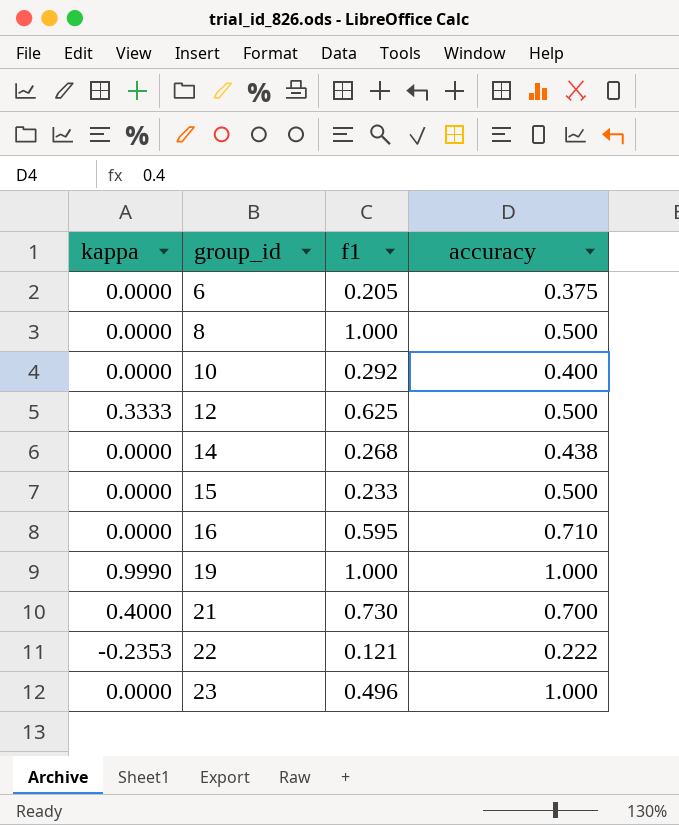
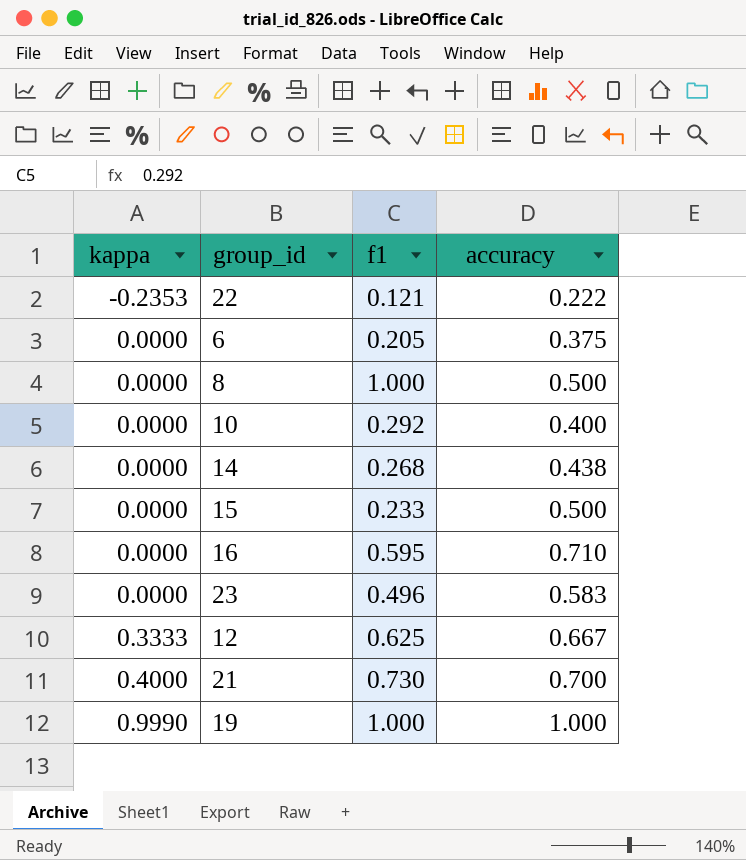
row order: group_id ascending -> kappa ascending
23 | accuracy: 1.000 -> 0.583
12 | accuracy: 0.500 -> 0.667

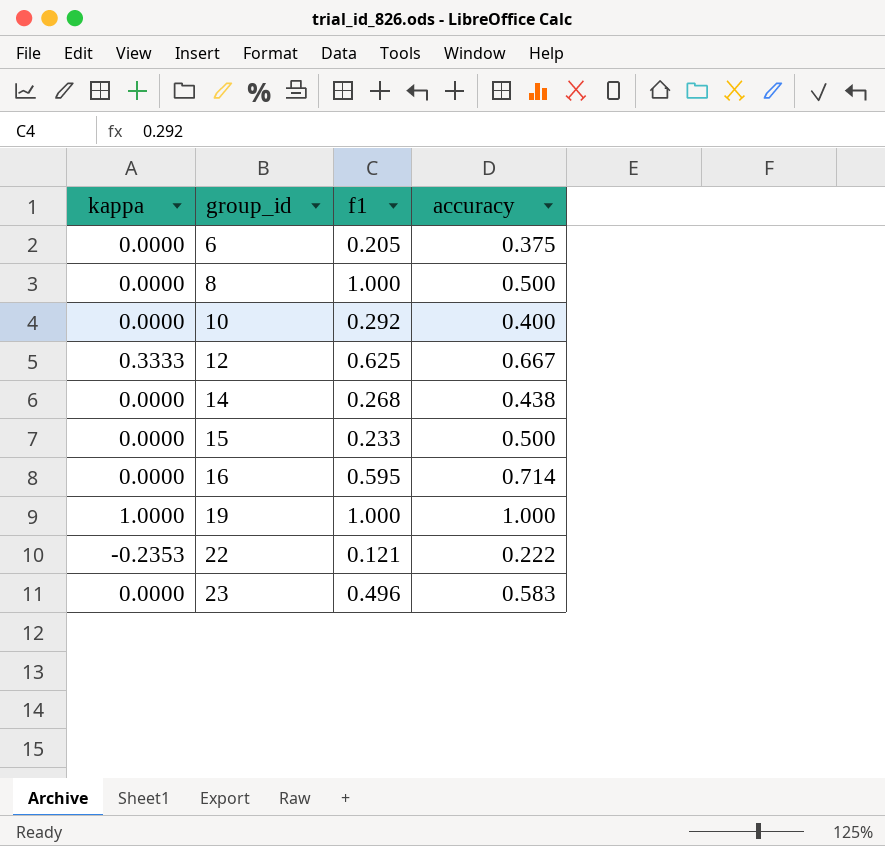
row order: kappa ascending -> group_id ascending
row 21: 0.4000 | 0.730 | 0.700 -> none
16 | accuracy: 0.710 -> 0.714
19 | kappa: 0.9990 -> 1.0000

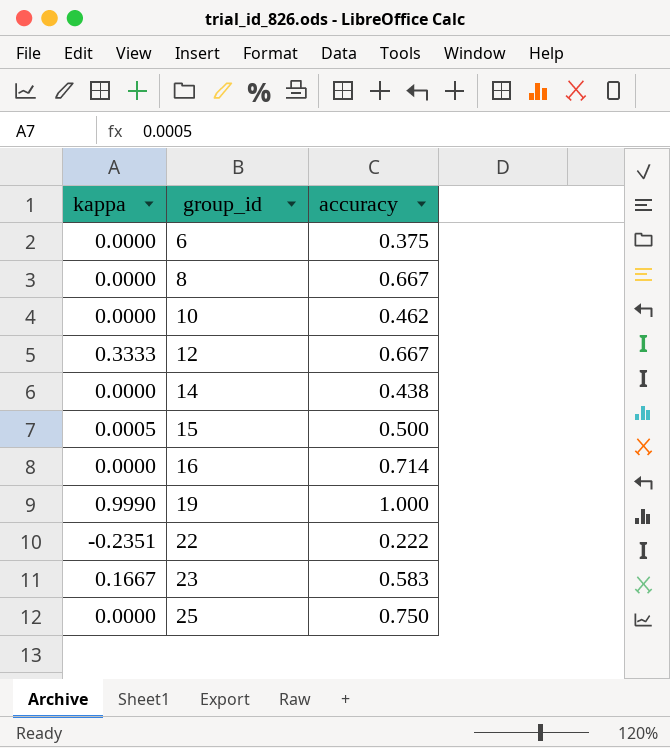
column f1 | position: 3 -> none
8 | accuracy: 0.500 -> 0.667
10 | accuracy: 0.400 -> 0.462
15 | kappa: 0.0000 -> 0.0005
19 | kappa: 1.0000 -> 0.9990
22 | kappa: -0.2353 -> -0.2351
23 | kappa: 0.0000 -> 0.1667
row 25: none -> 0.0000 | 0.750

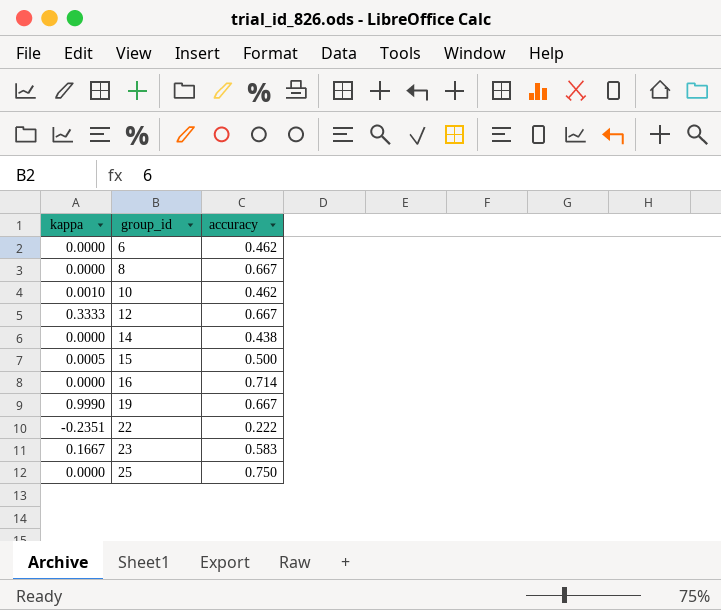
6 | accuracy: 0.375 -> 0.462
10 | kappa: 0.0000 -> 0.0010
19 | accuracy: 1.000 -> 0.667

